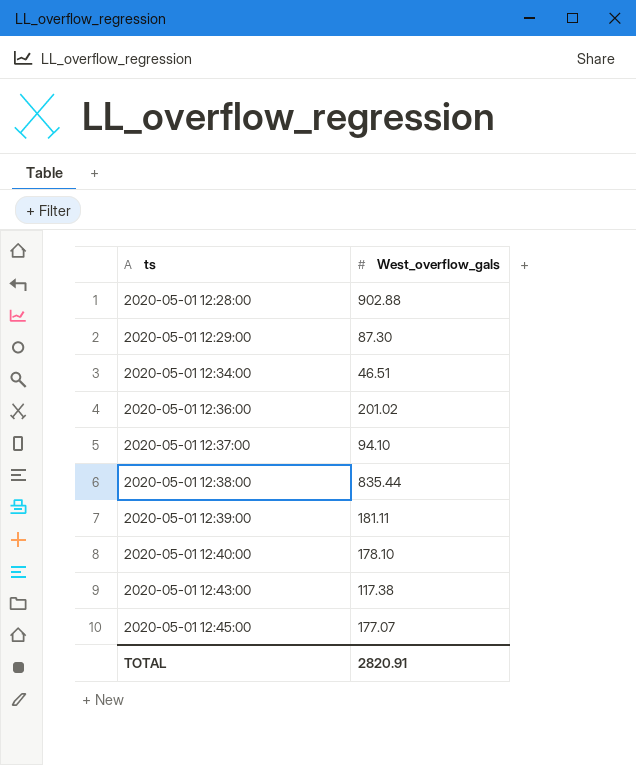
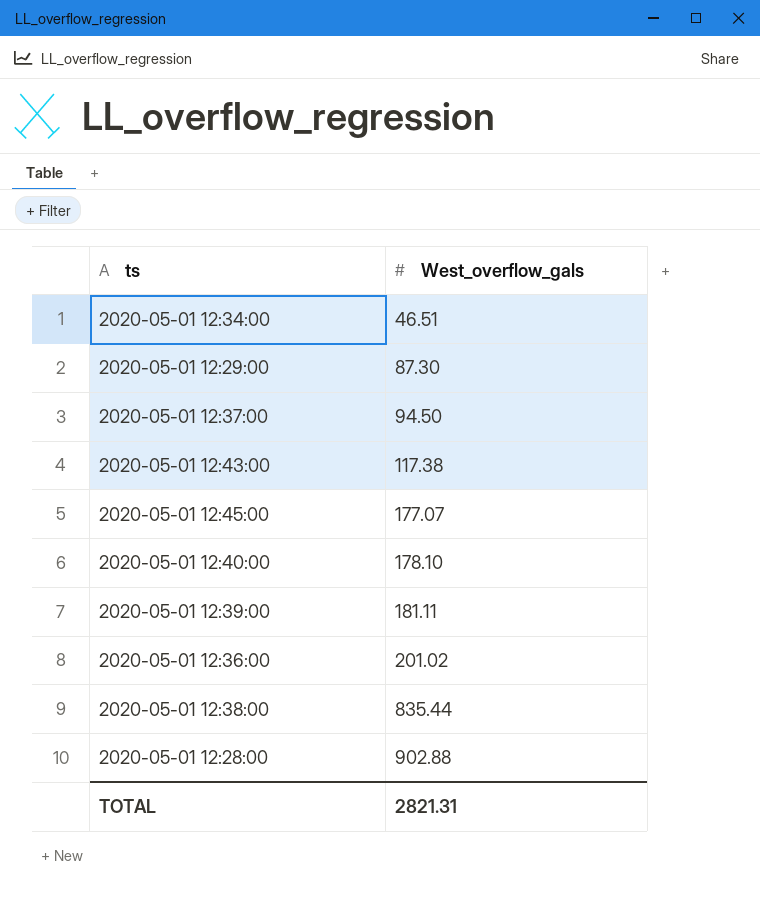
row order: ts ascending -> West_overflow_gals ascending
2020-05-01 12:37:00 | West_overflow_gals: 94.10 -> 94.50
TOTAL | West_overflow_gals: 2820.91 -> 2821.31

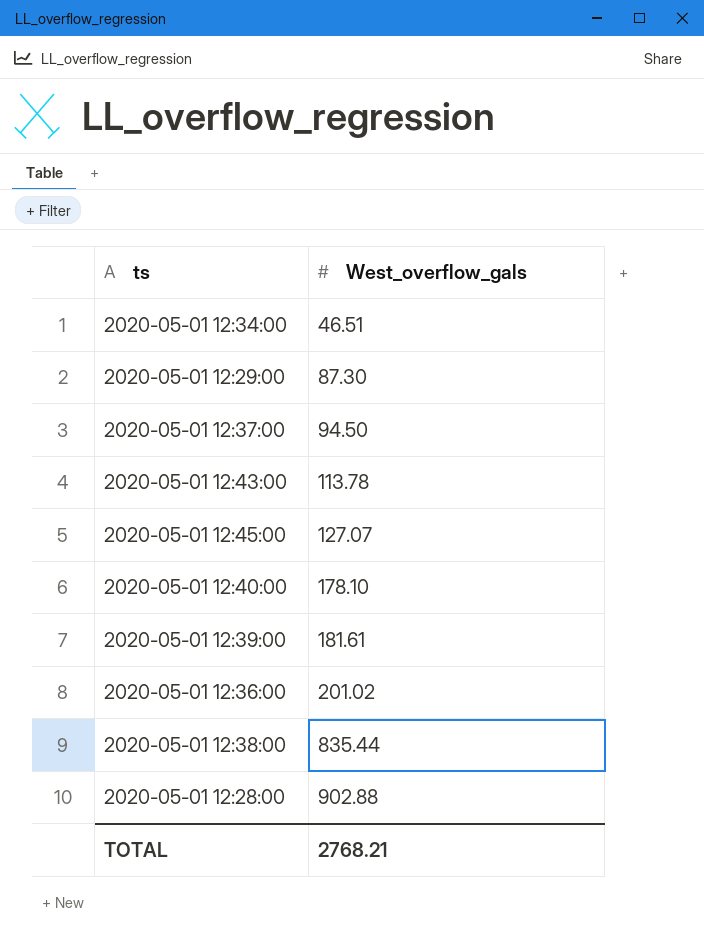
2020-05-01 12:43:00 | West_overflow_gals: 117.38 -> 113.78
2020-05-01 12:45:00 | West_overflow_gals: 177.07 -> 127.07
2020-05-01 12:39:00 | West_overflow_gals: 181.11 -> 181.61
TOTAL | West_overflow_gals: 2821.31 -> 2768.21

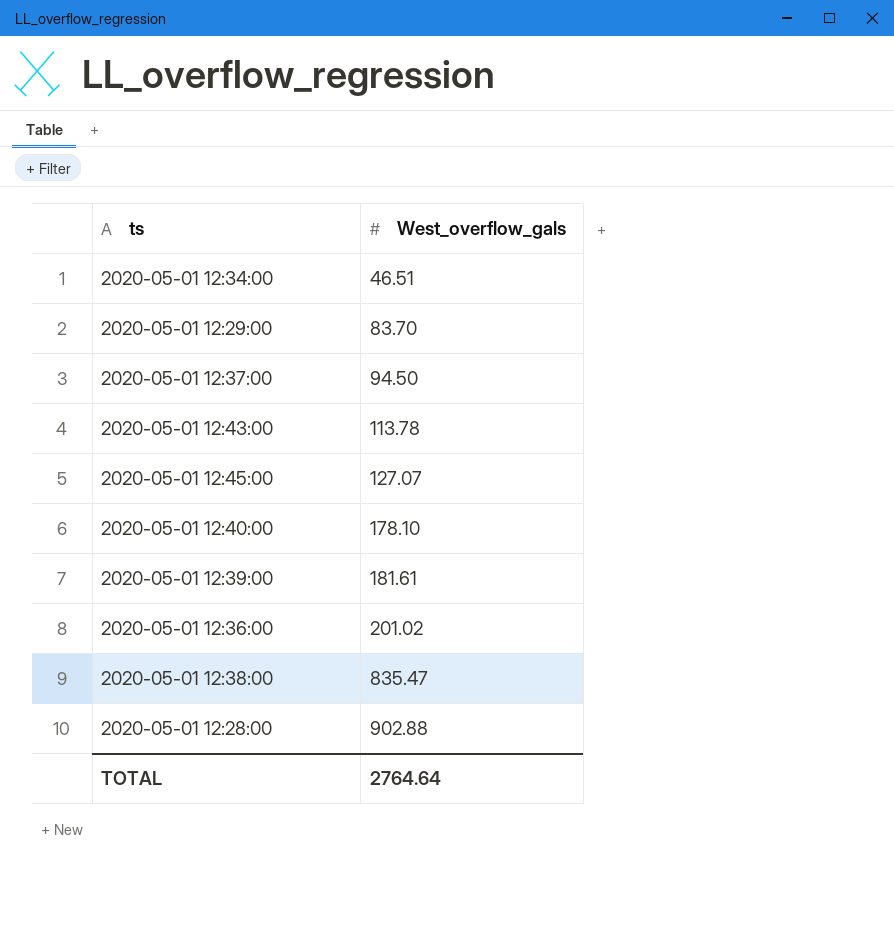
2020-05-01 12:29:00 | West_overflow_gals: 87.30 -> 83.70
2020-05-01 12:38:00 | West_overflow_gals: 835.44 -> 835.47
TOTAL | West_overflow_gals: 2768.21 -> 2764.64

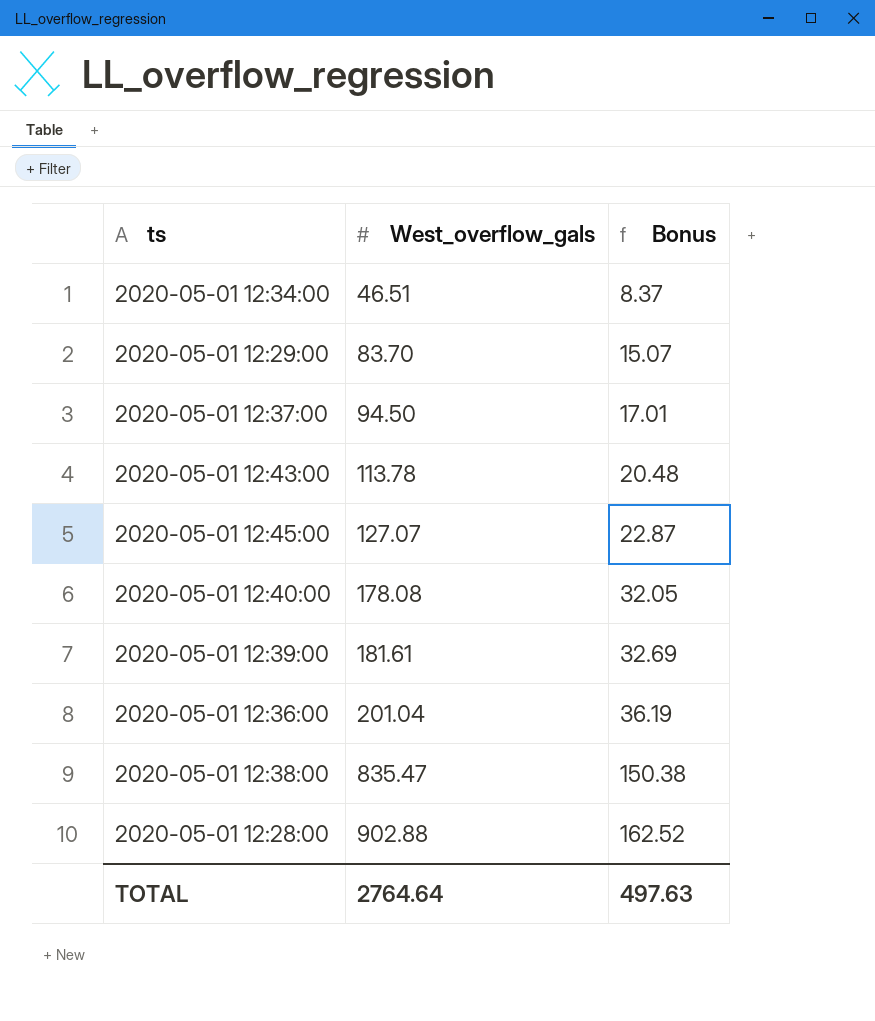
column Bonus | formula: none -> [West_overflow_gals] * 0.18
2020-05-01 12:40:00 | West_overflow_gals: 178.10 -> 178.08
2020-05-01 12:36:00 | West_overflow_gals: 201.02 -> 201.04

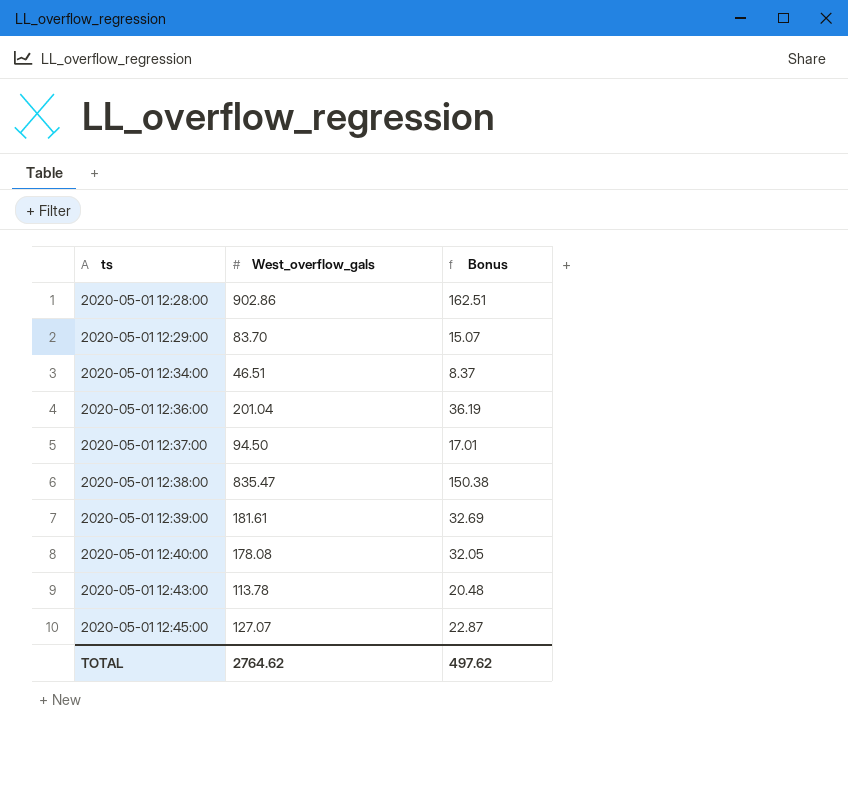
row order: West_overflow_gals ascending -> ts ascending
2020-05-01 12:28:00 | West_overflow_gals: 902.88 -> 902.86
2020-05-01 12:28:00 | Bonus: 162.52 -> 162.51
TOTAL | West_overflow_gals: 2764.64 -> 2764.62
TOTAL | Bonus: 497.63 -> 497.62

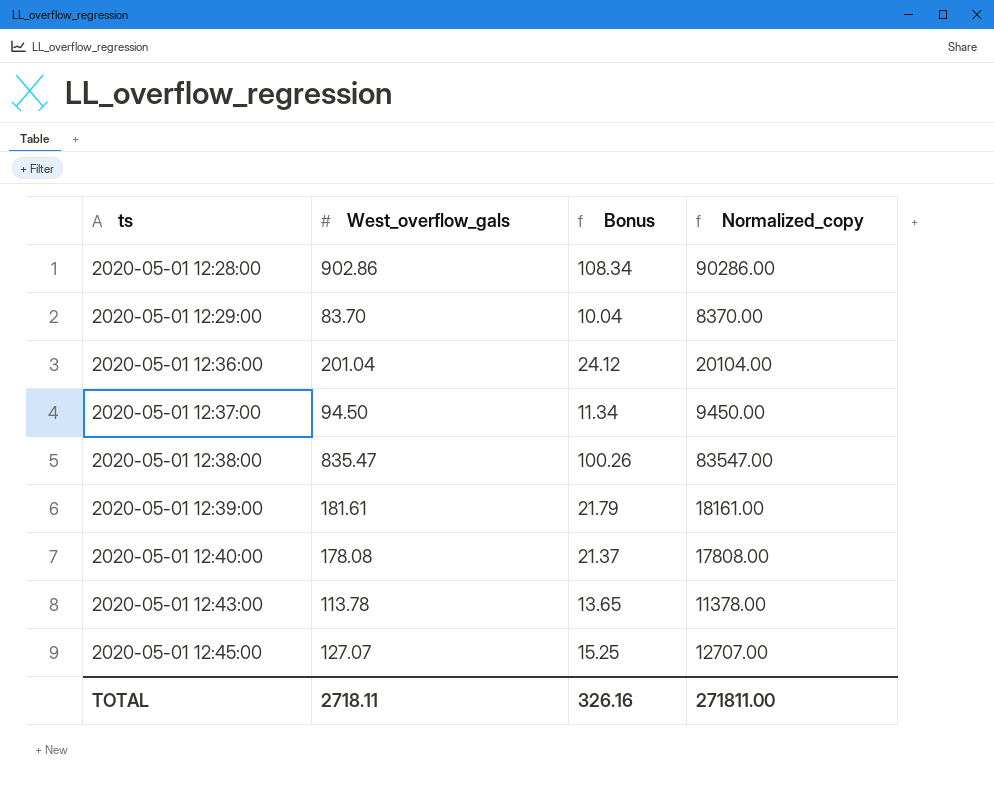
column Bonus | formula: [West_overflow_gals] * 0.18 -> [West_overflow_gals] * 0.12
column Normalized_copy | formula: none -> [West_overflow_gals] * 100
row 2020-05-01 12:34:00: 46.51 | 8.37 -> none
TOTAL | West_overflow_gals: 2764.62 -> 2718.11
TOTAL | Bonus: 497.62 -> 326.16

